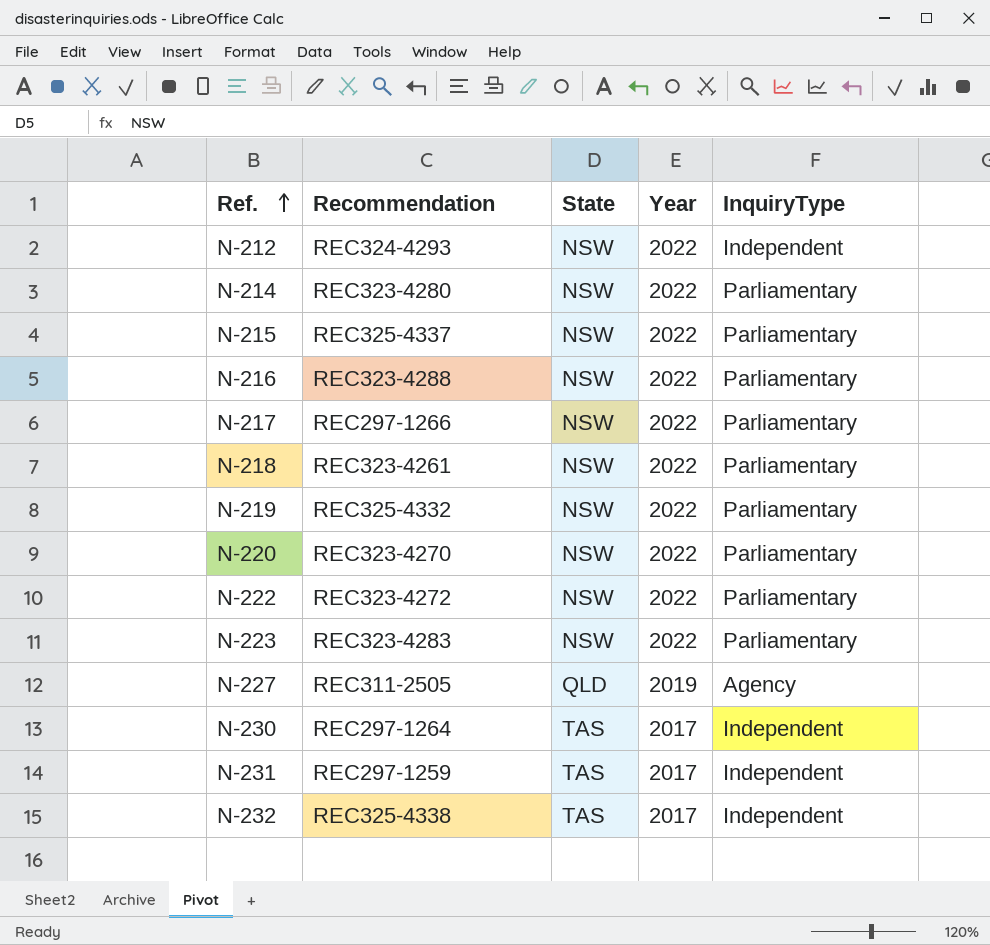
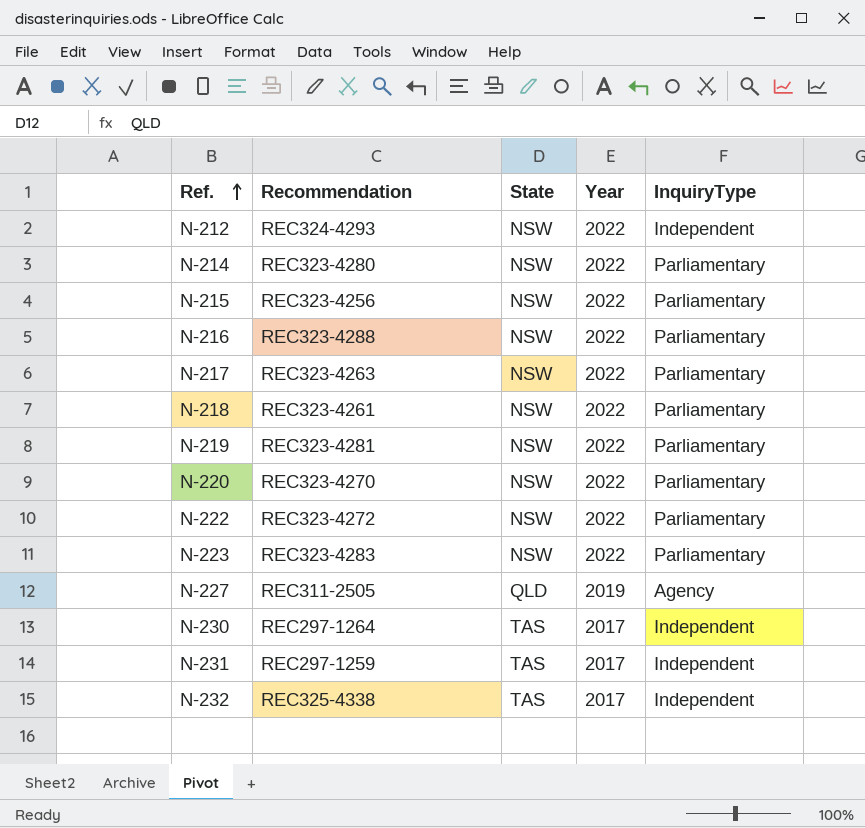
N-215 | Recommendation: REC325-4337 -> REC323-4256
N-217 | Recommendation: REC297-1266 -> REC323-4263
N-219 | Recommendation: REC325-4332 -> REC323-4281

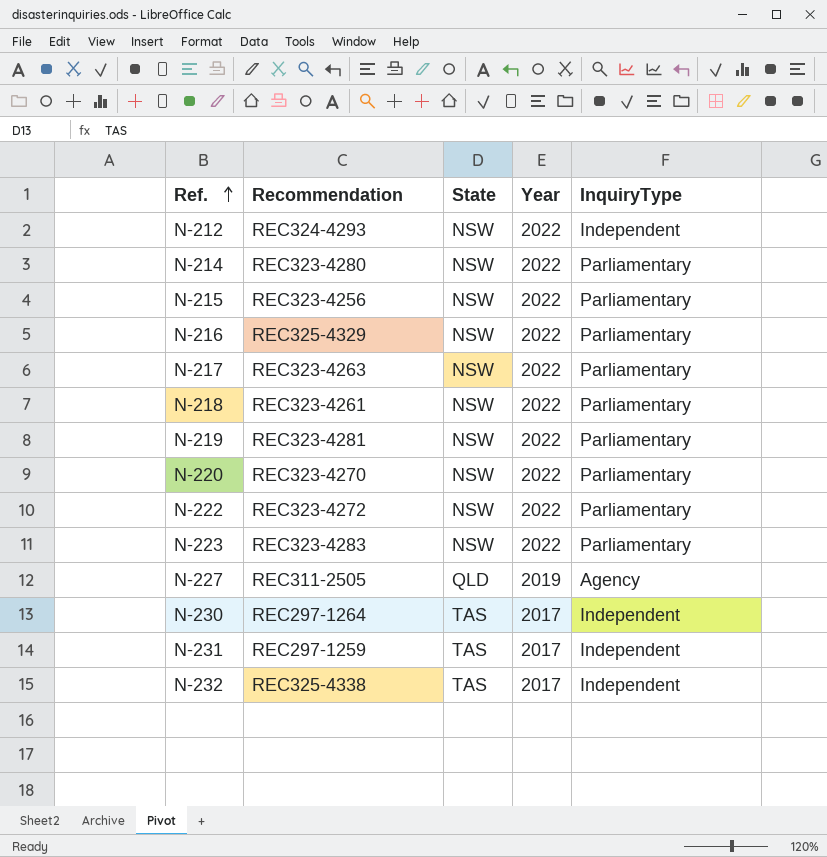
N-216 | Recommendation: REC323-4288 -> REC325-4329

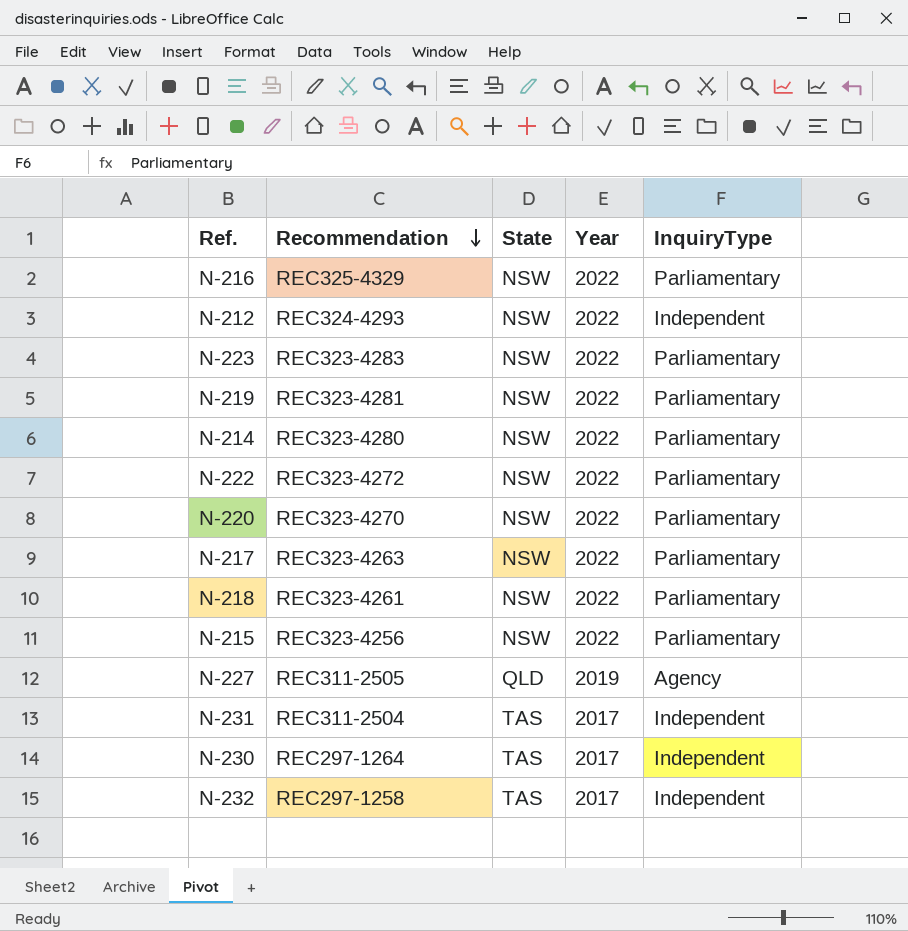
row order: Ref. ascending -> Recommendation descending
N-231 | Recommendation: REC297-1259 -> REC311-2504
N-232 | Recommendation: REC325-4338 -> REC297-1258

